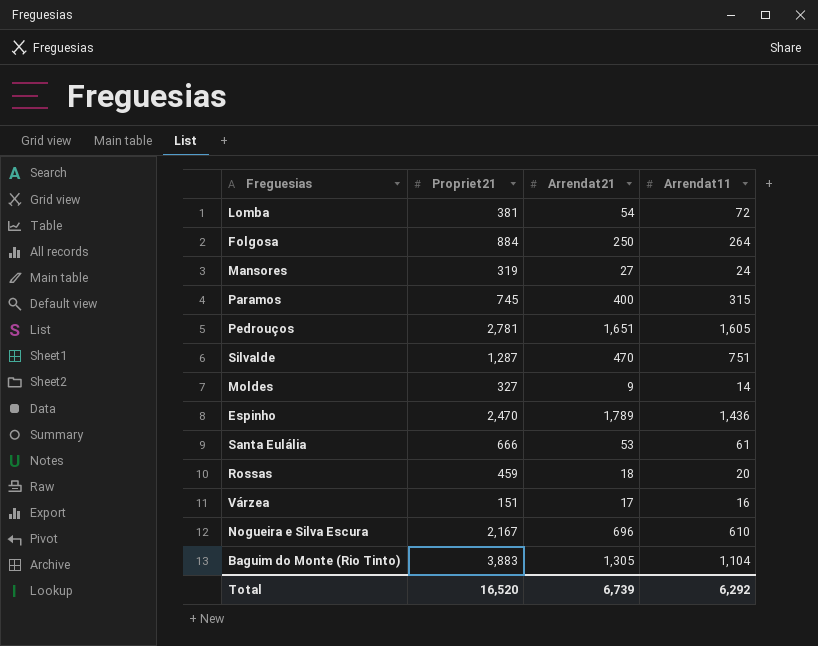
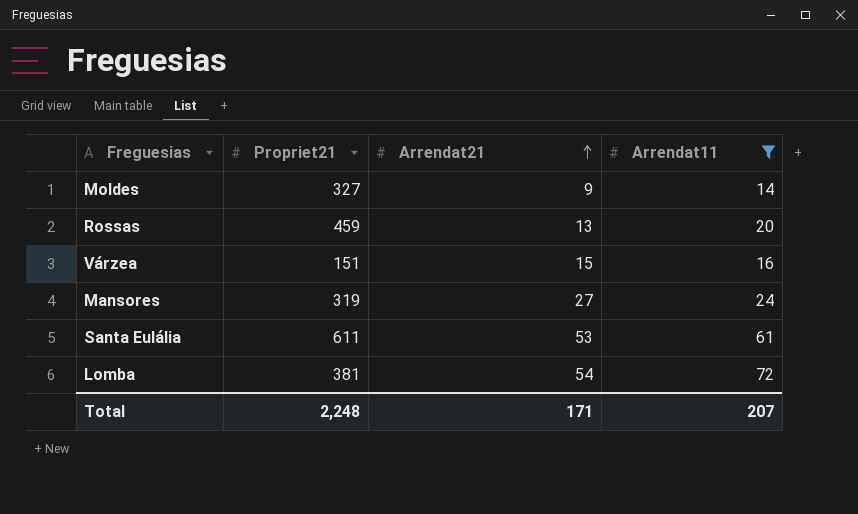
filter: none -> Arrendat11 <= 72
row order: none -> Arrendat21 ascending
Rossas | Arrendat21: 18 -> 13
Várzea | Arrendat21: 17 -> 15
Santa Eulália | Propriet21: 666 -> 611
Total | Propriet21: 16,520 -> 2,248
Total | Arrendat21: 6,739 -> 171
Total | Arrendat11: 6,292 -> 207

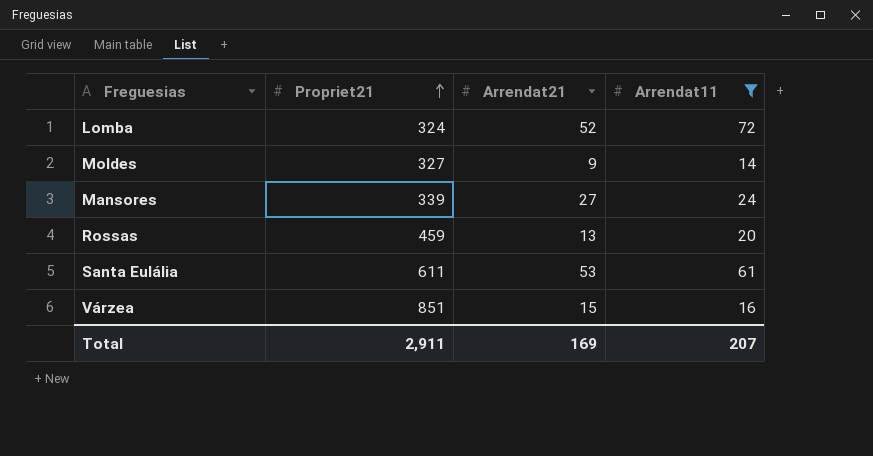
row order: Arrendat21 ascending -> Propriet21 ascending
Lomba | Propriet21: 381 -> 324
Lomba | Arrendat21: 54 -> 52
Mansores | Propriet21: 319 -> 339
Várzea | Propriet21: 151 -> 851
Total | Propriet21: 2,248 -> 2,911
Total | Arrendat21: 171 -> 169

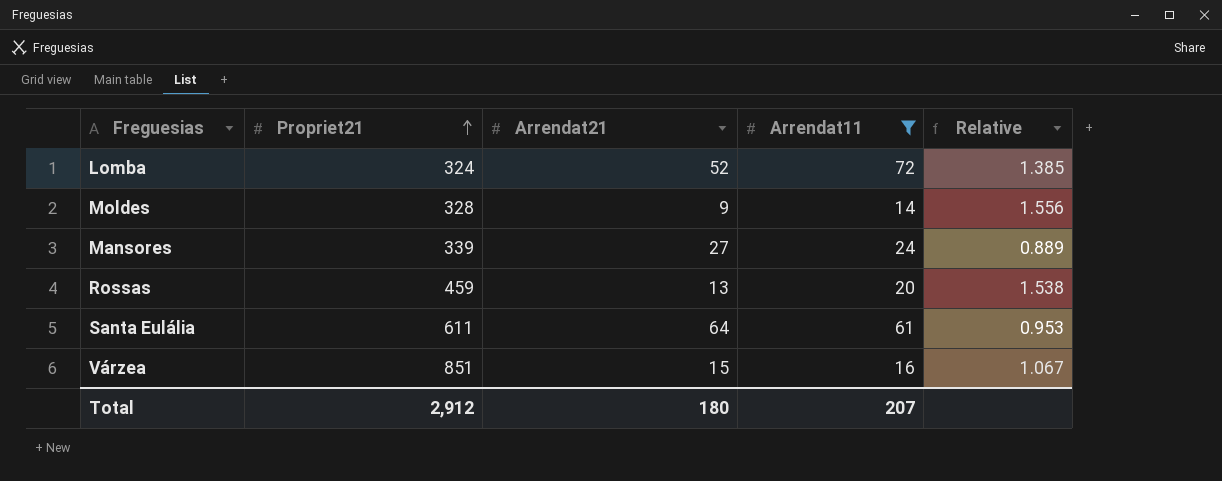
column Relative | formula: none -> [Arrendat11] / [Arrendat21]
Moldes | Propriet21: 327 -> 328
Santa Eulália | Arrendat21: 53 -> 64
Total | Propriet21: 2,911 -> 2,912
Total | Arrendat21: 169 -> 180

